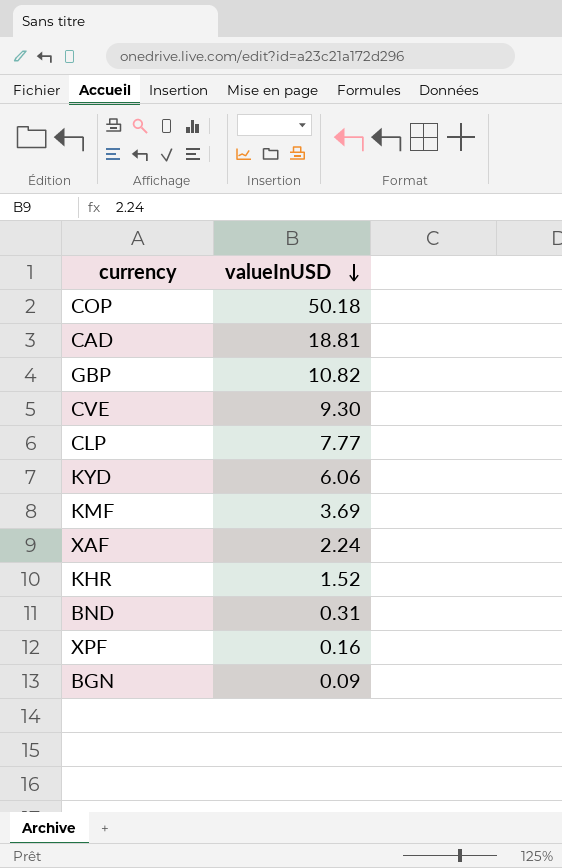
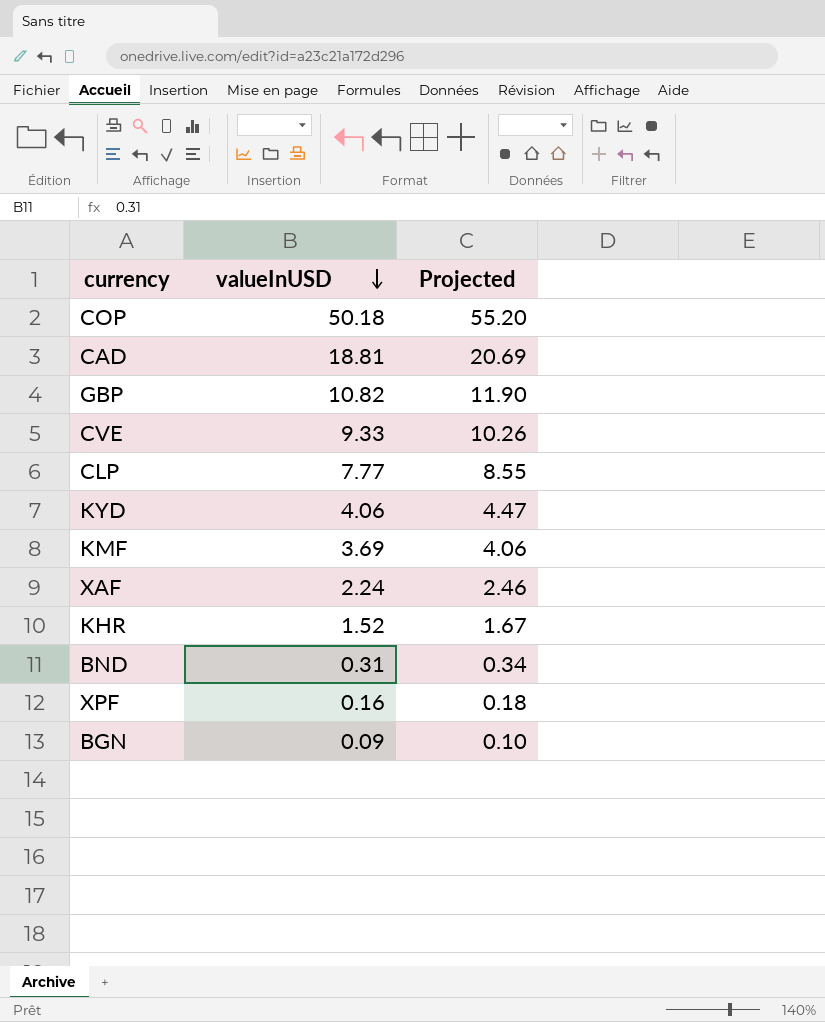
column Projected | formula: none -> [valueInUSD] * 1.1
CVE | valueInUSD: 9.30 -> 9.33
KYD | valueInUSD: 6.06 -> 4.06

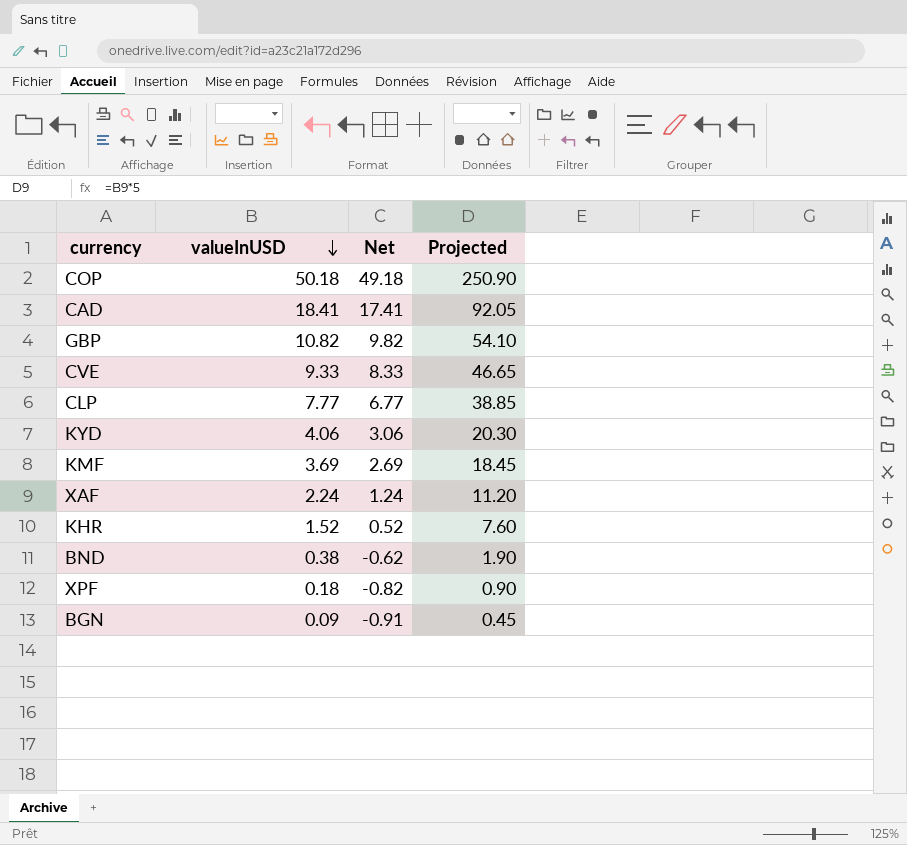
column Net | formula: none -> [valueInUSD] - 1
column Projected | formula: [valueInUSD] * 1.1 -> [valueInUSD] * 5
CAD | valueInUSD: 18.81 -> 18.41
BND | valueInUSD: 0.31 -> 0.38
XPF | valueInUSD: 0.16 -> 0.18

